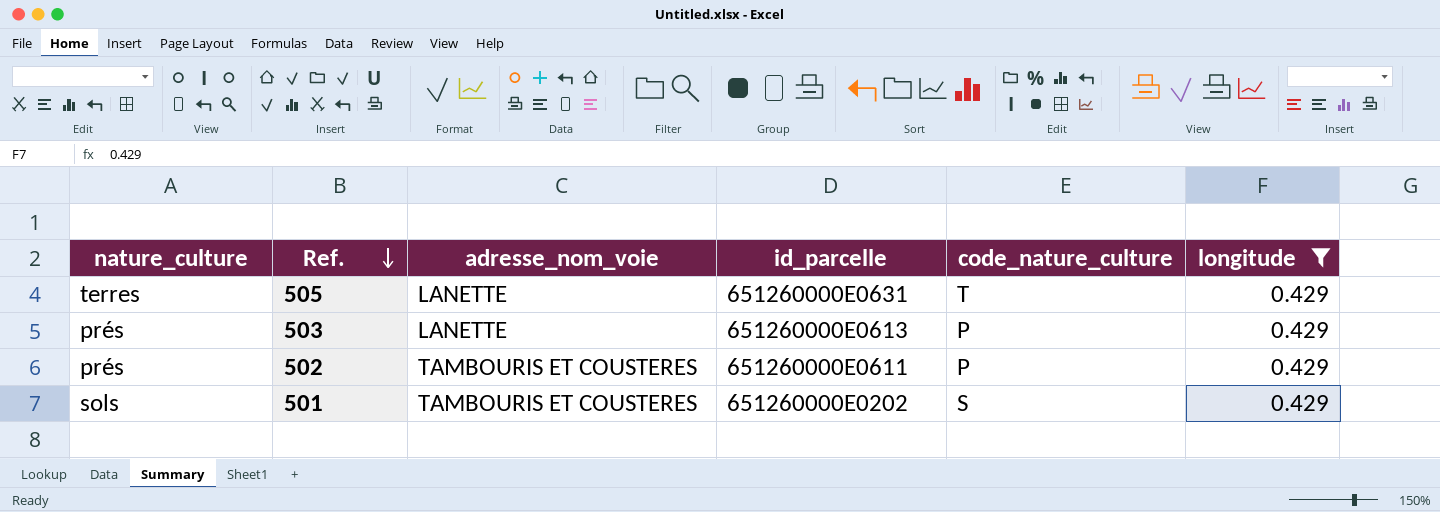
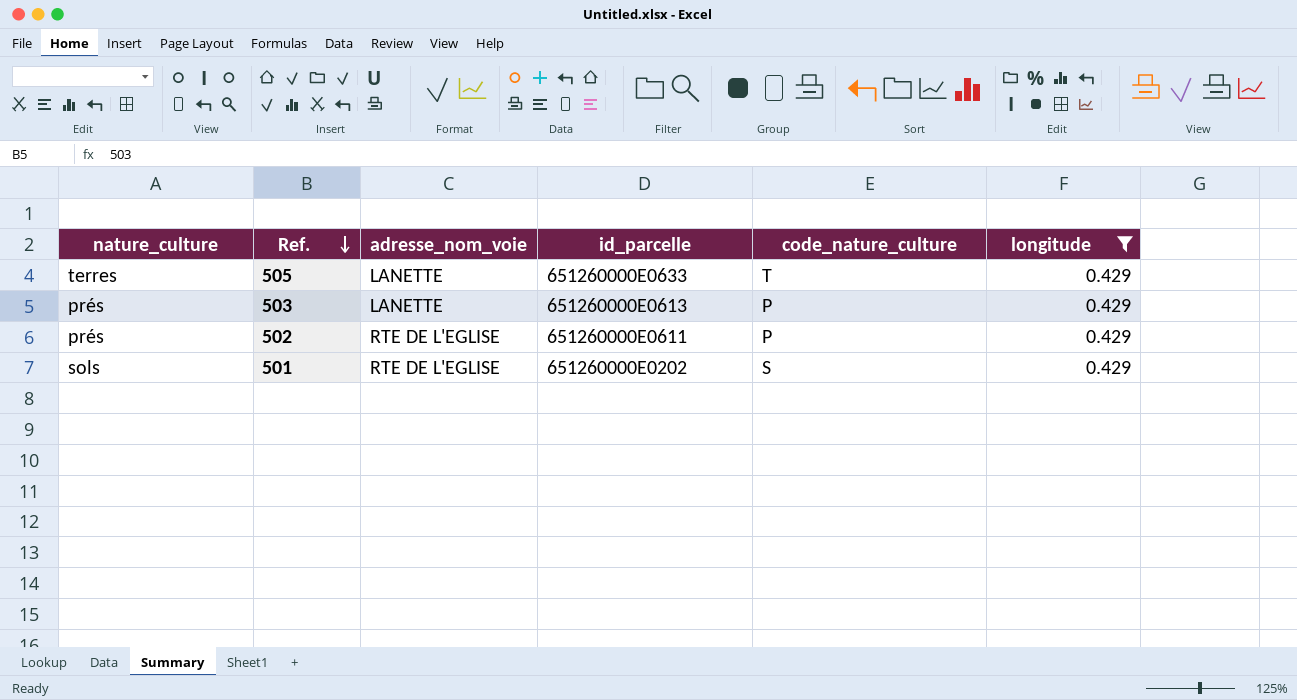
505 | id_parcelle: 651260000E0631 -> 651260000E0633
502 | adresse_nom_voie: TAMBOURIS ET COUSTERES -> RTE DE L'EGLISE
501 | adresse_nom_voie: TAMBOURIS ET COUSTERES -> RTE DE L'EGLISE

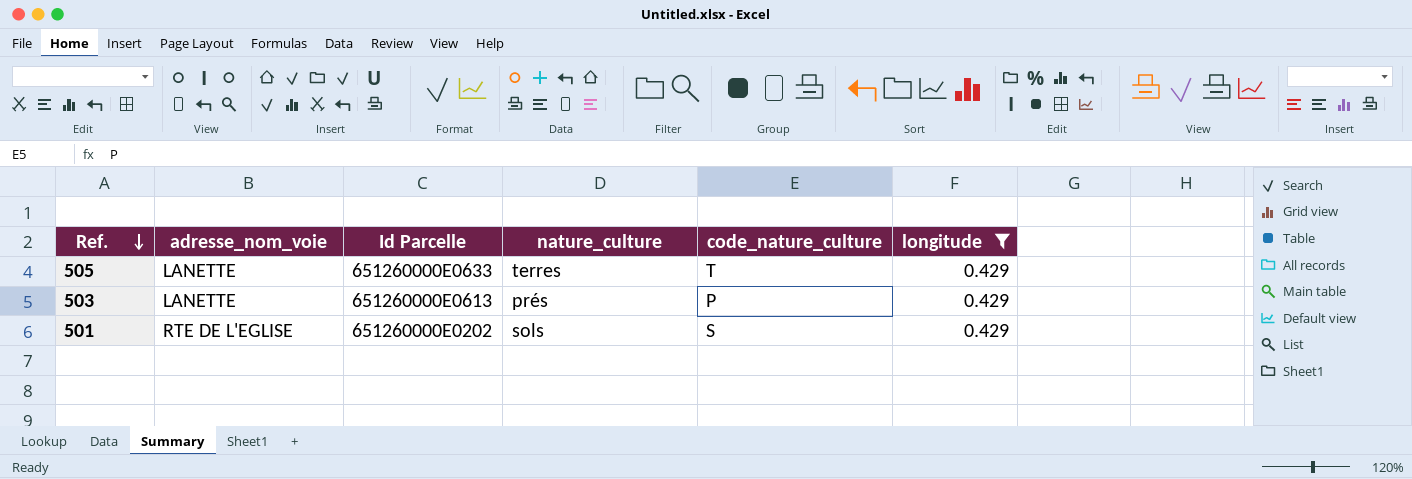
column name: id_parcelle -> Id Parcelle
column nature_culture | position: 1 -> 4
row 502: prés | RTE DE L'EGLISE | 651260000E0611 | P | 0.429 -> none

